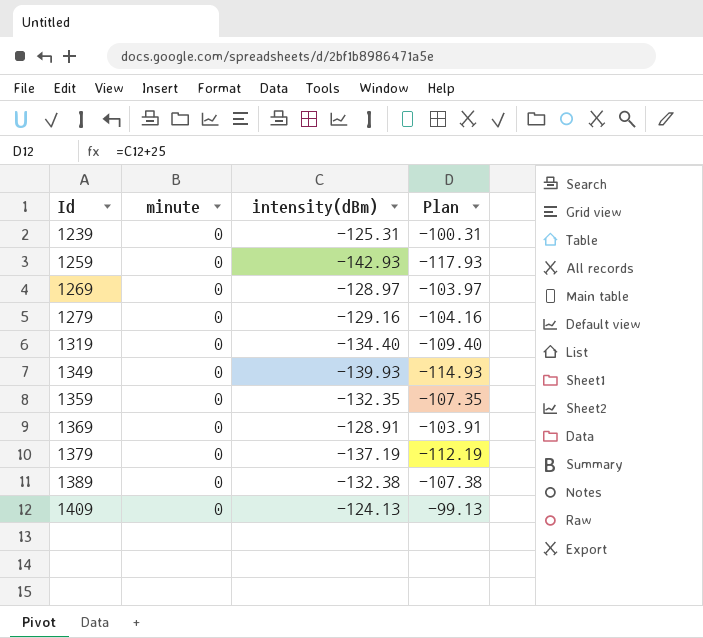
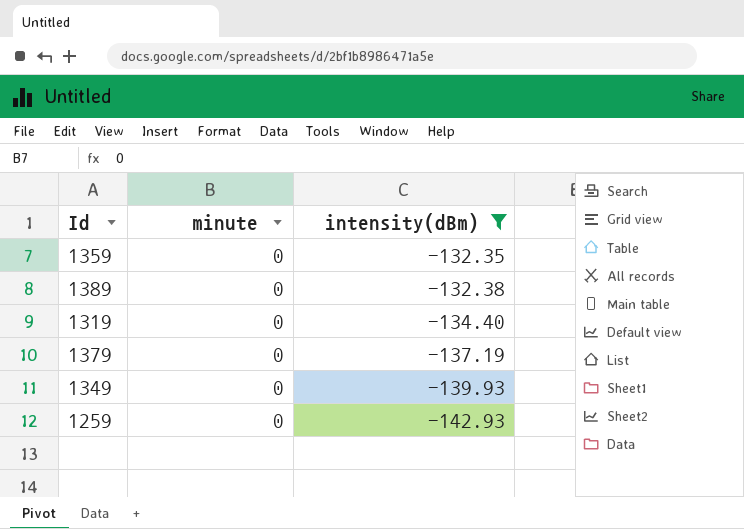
filter: none -> intensity(dBm) <= -132.35
row order: Id ascending -> intensity(dBm) descending
column Plan | formula: [intensity(dBm)] + 25 -> none

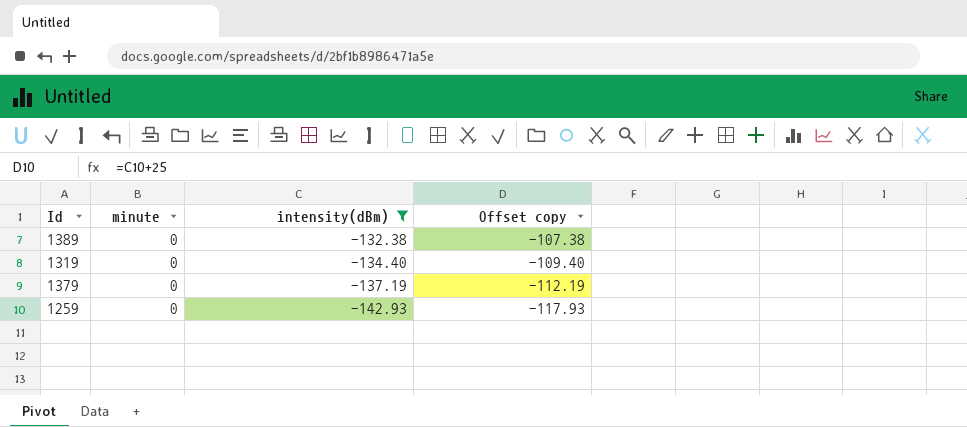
column Offset copy | formula: none -> [intensity(dBm)] + 25
row 1359: 0 | -132.35 -> none
row 1349: 0 | -139.93 -> none

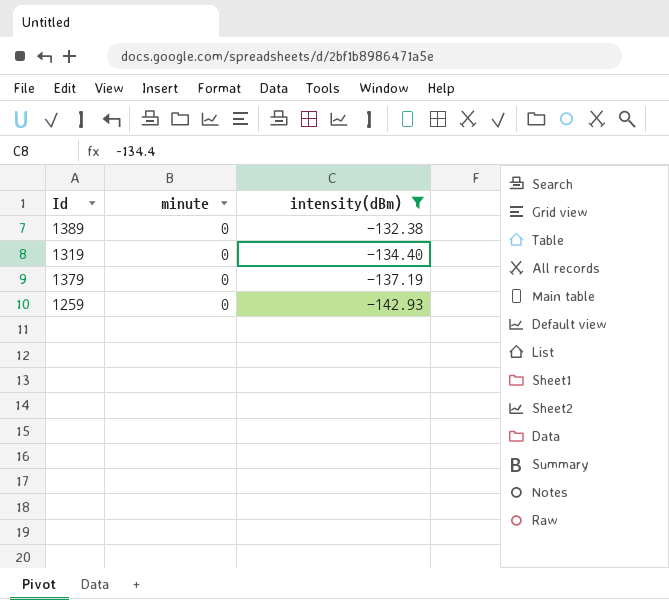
column Offset copy | formula: [intensity(dBm)] + 25 -> none

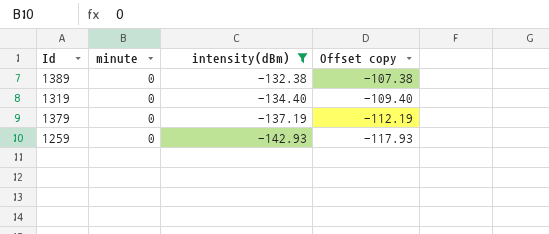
column Offset copy | formula: none -> [intensity(dBm)] + 25

